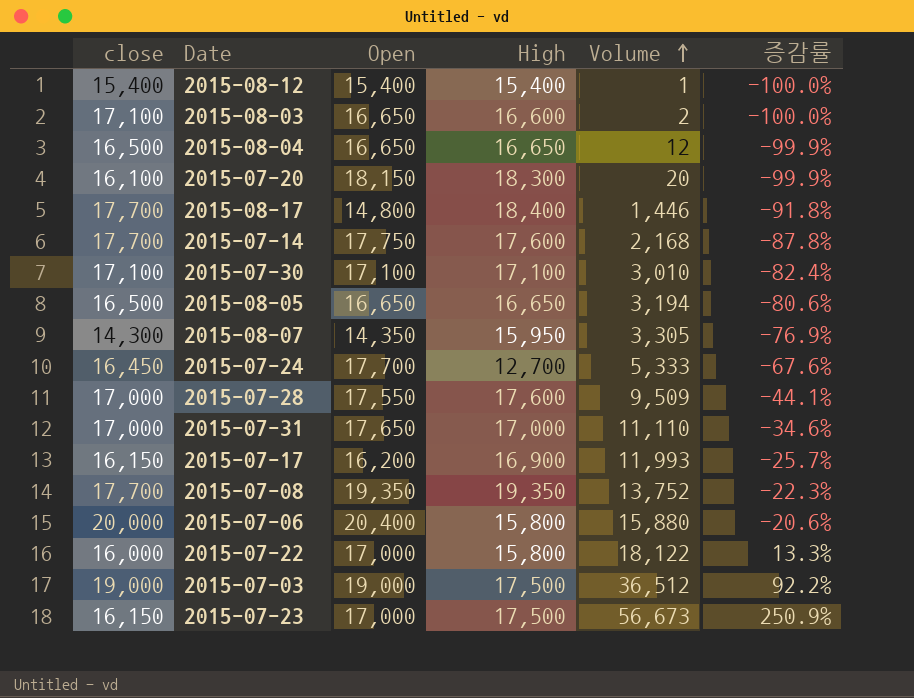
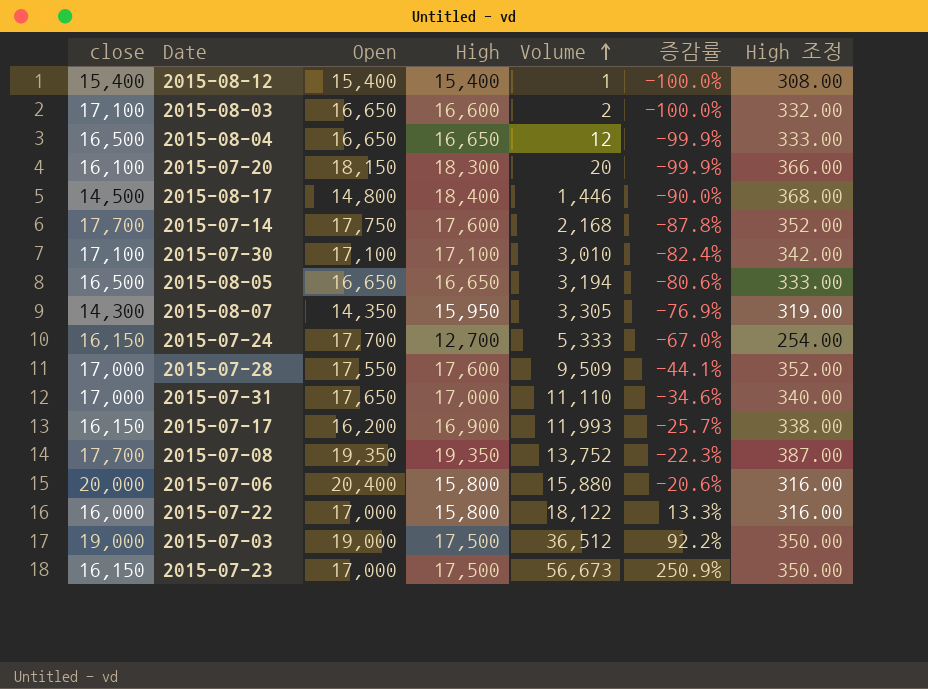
column High 조정 | formula: none -> [High] * 0.02
2015-08-17 | close: 17,700 -> 14,500
2015-08-17 | 증감률: -91.8% -> -90.0%
2015-07-24 | close: 16,450 -> 16,150
2015-07-24 | 증감률: -67.6% -> -67.0%

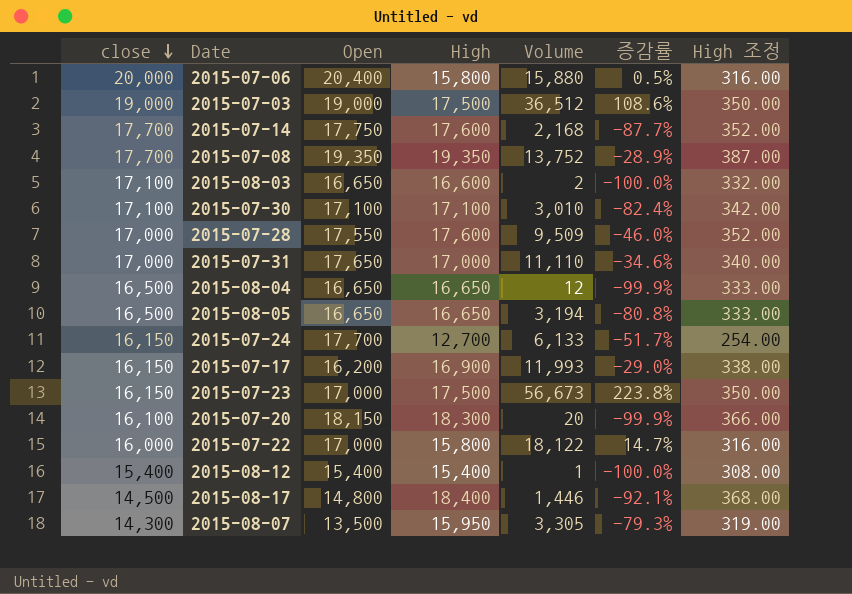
row order: Volume ascending -> close descending
column 증감률 | formula: ([Volume] - [close]) / [close] -> ([Volume] - [High]) / [High]
2015-07-24 | Volume: 5,333 -> 6,133
2015-08-07 | Open: 14,350 -> 13,500

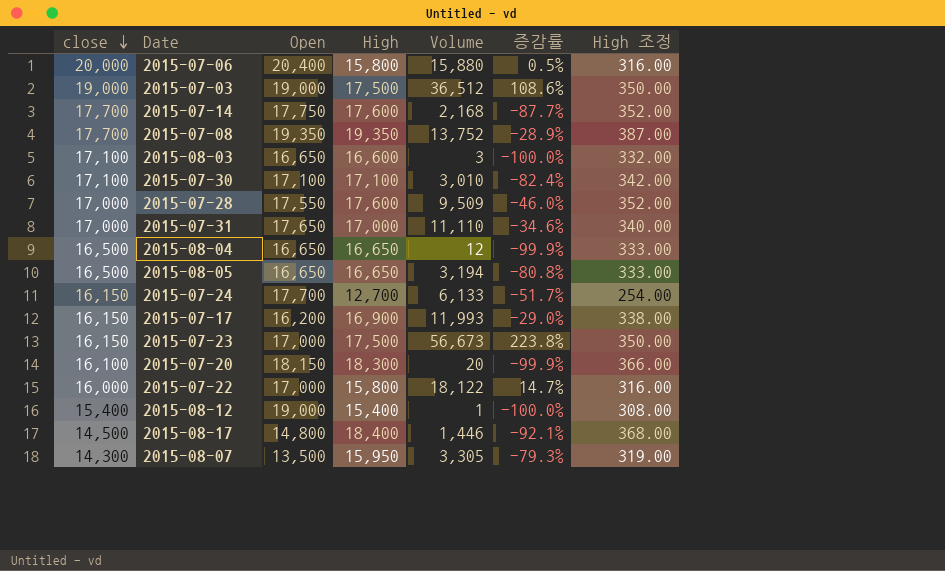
2015-08-03 | Volume: 2 -> 3
2015-08-12 | Open: 15,400 -> 19,000

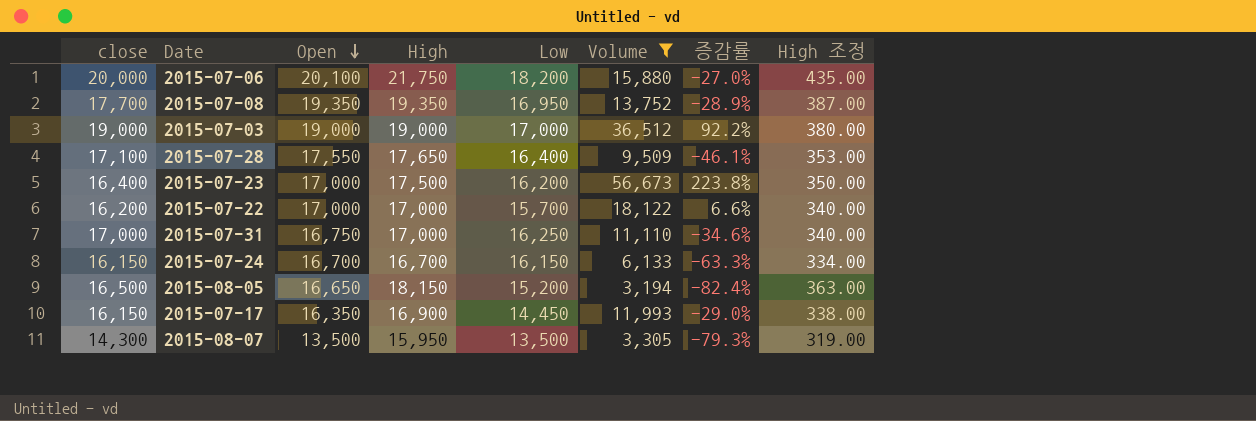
filter: none -> Volume >= 3,194
row order: close descending -> Open descending
column Low | position: none -> 5
2015-07-06 | Open: 20,400 -> 20,100
2015-07-06 | High: 15,800 -> 21,750
2015-07-06 | 증감률: 0.5% -> -27.0%
2015-07-06 | High 조정: 316.00 -> 435.00
2015-07-03 | High: 17,500 -> 19,000
2015-07-03 | 증감률: 108.6% -> 92.2%
2015-07-03 | High 조정: 350.00 -> 380.00
2015-07-28 | close: 17,000 -> 17,100
2015-07-28 | High: 17,600 -> 17,650
2015-07-28 | 증감률: -46.0% -> -46.1%
2015-07-28 | High 조정: 352.00 -> 353.00
2015-07-23 | close: 16,150 -> 16,400
2015-07-22 | close: 16,000 -> 16,200
2015-07-22 | High: 15,800 -> 17,000
2015-07-22 | 증감률: 14.7% -> 6.6%
2015-07-22 | High 조정: 316.00 -> 340.00
2015-07-31 | Open: 17,650 -> 16,750
2015-07-24 | Open: 17,700 -> 16,700
2015-07-24 | High: 12,700 -> 16,700
2015-07-24 | 증감률: -51.7% -> -63.3%
2015-07-24 | High 조정: 254.00 -> 334.00
2015-08-05 | High: 16,650 -> 18,150
2015-08-05 | 증감률: -80.8% -> -82.4%
2015-08-05 | High 조정: 333.00 -> 363.00
2015-07-17 | Open: 16,200 -> 16,350

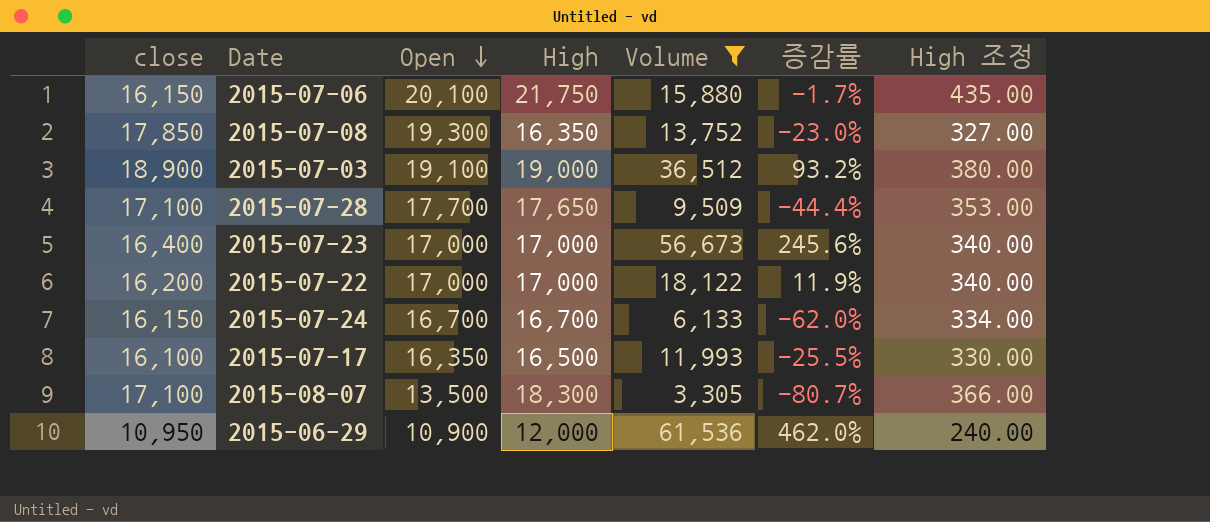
column Low | position: 5 -> none
column 증감률 | formula: ([Volume] - [High]) / [High] -> ([Volume] - [close]) / [close]
row 2015-07-31: 17,000 | 16,750 | 17,000 | 16,250 | 11,110 | -34.6% | 340.00 -> none
row 2015-08-05: 16,500 | 16,650 | 18,150 | 15,200 | 3,194 | -82.4% | 363.00 -> none
2015-07-06 | close: 20,000 -> 16,150
2015-07-08 | close: 17,700 -> 17,850
2015-07-08 | Open: 19,350 -> 19,300
2015-07-08 | High: 19,350 -> 16,350
2015-07-08 | High 조정: 387.00 -> 327.00
2015-07-03 | close: 19,000 -> 18,900
2015-07-03 | Open: 19,000 -> 19,100
2015-07-28 | Open: 17,550 -> 17,700
2015-07-23 | High: 17,500 -> 17,000
2015-07-23 | High 조정: 350.00 -> 340.00
2015-07-17 | close: 16,150 -> 16,100
2015-07-17 | High: 16,900 -> 16,500
2015-07-17 | High 조정: 338.00 -> 330.00
2015-08-07 | close: 14,300 -> 17,100
2015-08-07 | High: 15,950 -> 18,300
2015-08-07 | High 조정: 319.00 -> 366.00
row 2015-06-29: none -> 10,950 | 10,900 | 12,000 | 61,536 | 462.0% | 240.00

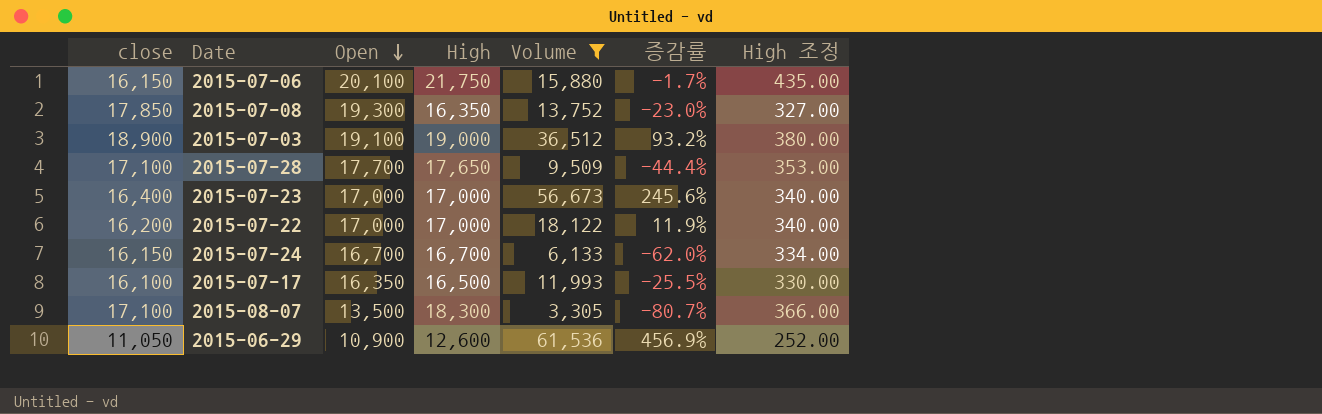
2015-06-29 | close: 10,950 -> 11,050
2015-06-29 | High: 12,000 -> 12,600
2015-06-29 | 증감률: 462.0% -> 456.9%
2015-06-29 | High 조정: 240.00 -> 252.00

